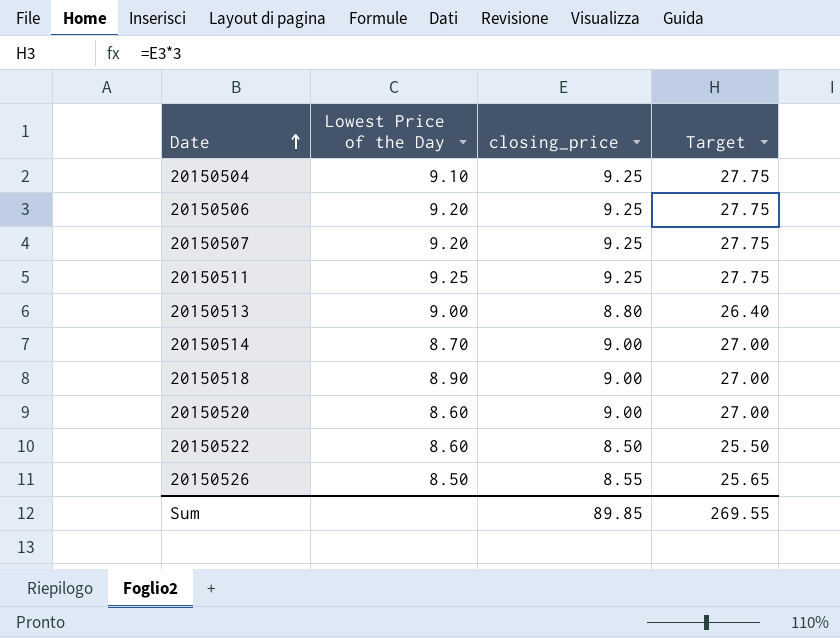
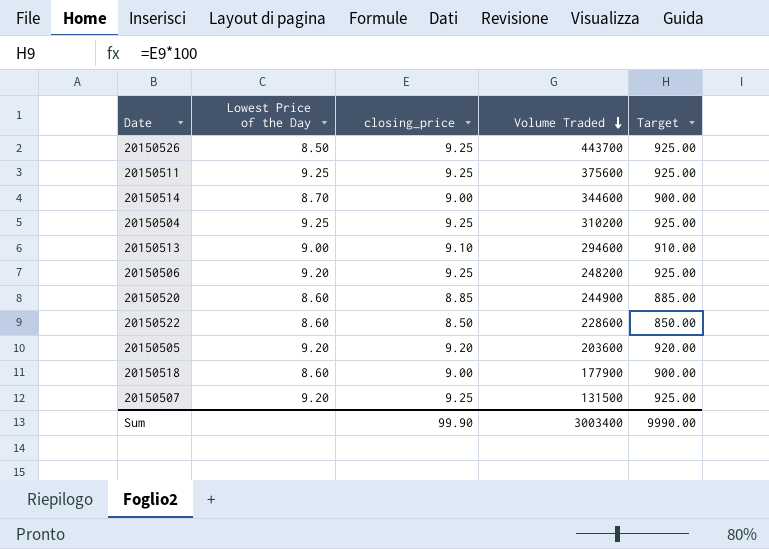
row order: Date ascending -> Volume Traded descending
column Volume Traded | position: none -> 4
column Target | formula: [closing_price] * 3 -> [closing_price] * 100
20150526 | closing_price: 8.55 -> 9.25
20150504 | Lowest Price of the Day: 9.10 -> 9.25
20150513 | closing_price: 8.80 -> 9.10
20150520 | closing_price: 9.00 -> 8.85
row 20150505: none -> 9.20 | 9.20 | 203600 | 920.00
20150518 | Lowest Price of the Day: 8.90 -> 8.60
Sum | closing_price: 89.85 -> 99.90
Sum | Target: 269.55 -> 9990.00

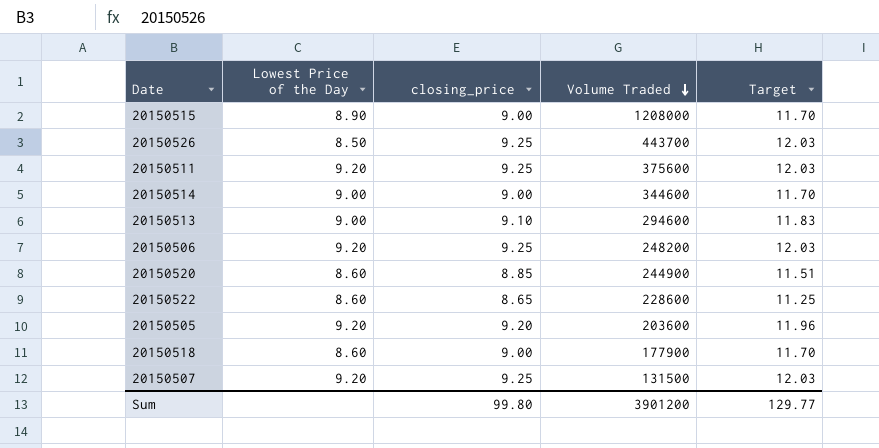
column Target | formula: [closing_price] * 100 -> [closing_price] * 1.3
row 20150504: 9.25 | 9.25 | 310200 | 925.00 -> none
row 20150515: none -> 8.90 | 9.00 | 1208000 | 11.70
20150511 | Lowest Price of the Day: 9.25 -> 9.20
20150514 | Lowest Price of the Day: 8.70 -> 9.00
20150522 | closing_price: 8.50 -> 8.65
Sum | closing_price: 99.90 -> 99.80
Sum | Volume Traded: 3003400 -> 3901200
Sum | Target: 9990.00 -> 129.77

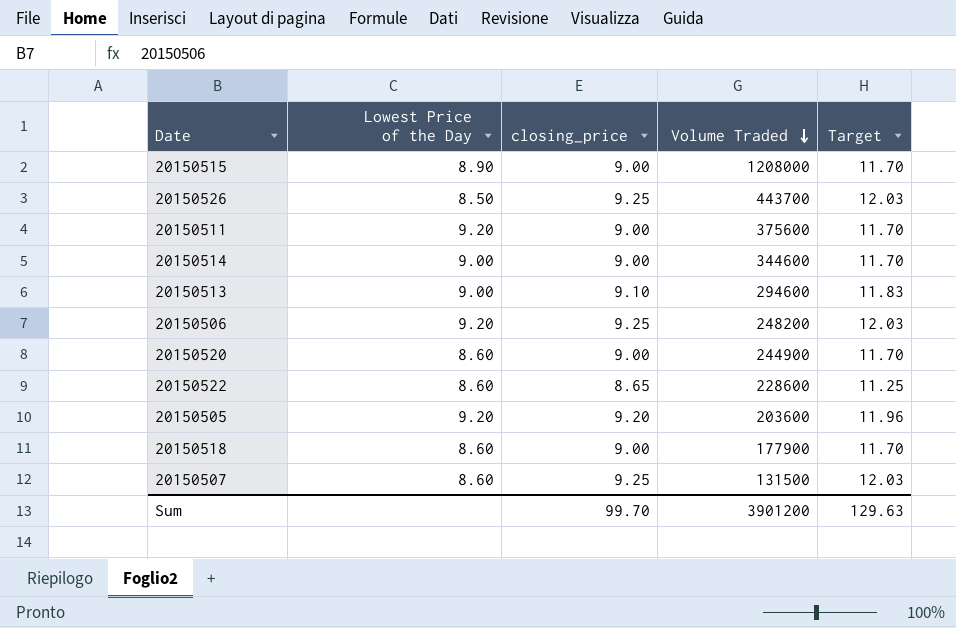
20150511 | closing_price: 9.25 -> 9.00
20150511 | Target: 12.03 -> 11.70
20150520 | closing_price: 8.85 -> 9.00
20150520 | Target: 11.51 -> 11.70
20150507 | Lowest Price of the Day: 9.20 -> 8.60
Sum | closing_price: 99.80 -> 99.70
Sum | Target: 129.77 -> 129.63

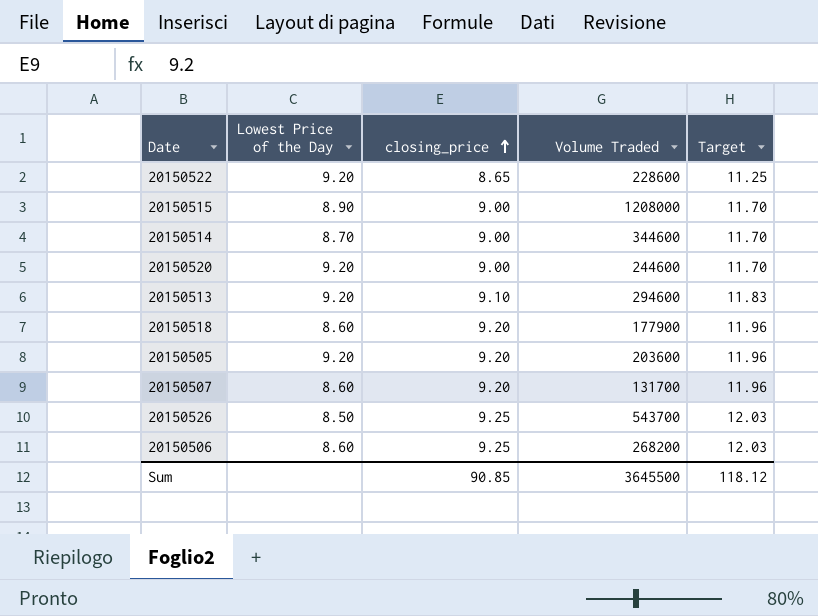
row order: Volume Traded descending -> closing_price ascending
row 20150511: 9.20 | 9.00 | 375600 | 11.70 -> none
20150522 | Lowest Price of the Day: 8.60 -> 9.20
20150514 | Lowest Price of the Day: 9.00 -> 8.70
20150520 | Lowest Price of the Day: 8.60 -> 9.20
20150520 | Volume Traded: 244900 -> 244600
20150513 | Lowest Price of the Day: 9.00 -> 9.20
20150518 | closing_price: 9.00 -> 9.20
20150518 | Target: 11.70 -> 11.96
20150507 | closing_price: 9.25 -> 9.20
20150507 | Volume Traded: 131500 -> 131700
20150507 | Target: 12.03 -> 11.96
20150526 | Volume Traded: 443700 -> 543700
20150506 | Lowest Price of the Day: 9.20 -> 8.60
20150506 | Volume Traded: 248200 -> 268200
Sum | closing_price: 99.70 -> 90.85
Sum | Volume Traded: 3901200 -> 3645500
Sum | Target: 129.63 -> 118.12

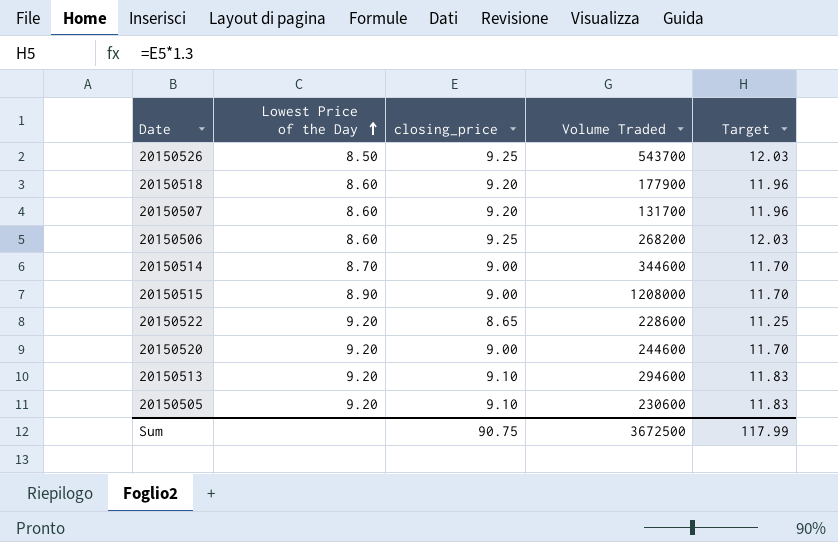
row order: closing_price ascending -> Lowest Price of the Day ascending
20150505 | closing_price: 9.20 -> 9.10
20150505 | Volume Traded: 203600 -> 230600
20150505 | Target: 11.96 -> 11.83
Sum | closing_price: 90.85 -> 90.75
Sum | Volume Traded: 3645500 -> 3672500
Sum | Target: 118.12 -> 117.99

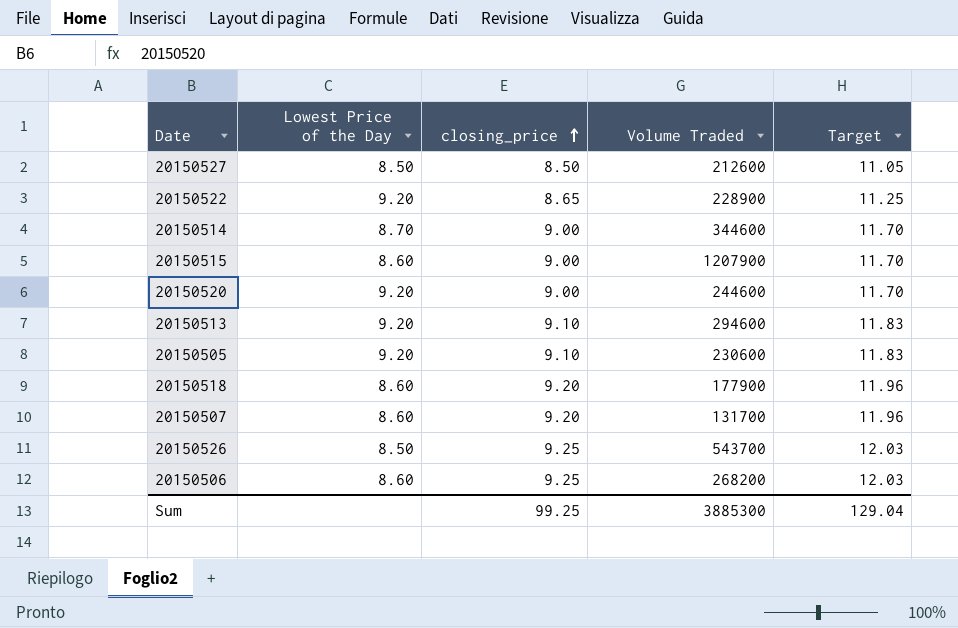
row order: Lowest Price of the Day ascending -> closing_price ascending
row 20150527: none -> 8.50 | 8.50 | 212600 | 11.05
20150522 | Volume Traded: 228600 -> 228900
20150515 | Lowest Price of the Day: 8.90 -> 8.60
20150515 | Volume Traded: 1208000 -> 1207900
Sum | closing_price: 90.75 -> 99.25
Sum | Volume Traded: 3672500 -> 3885300
Sum | Target: 117.99 -> 129.04

